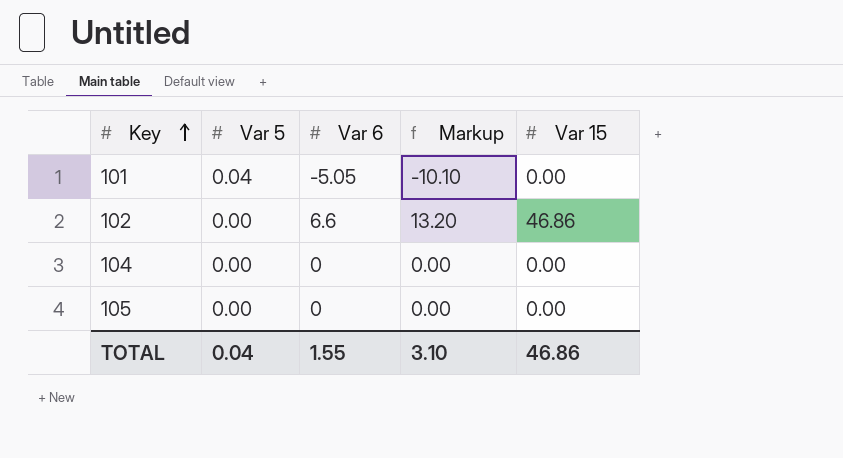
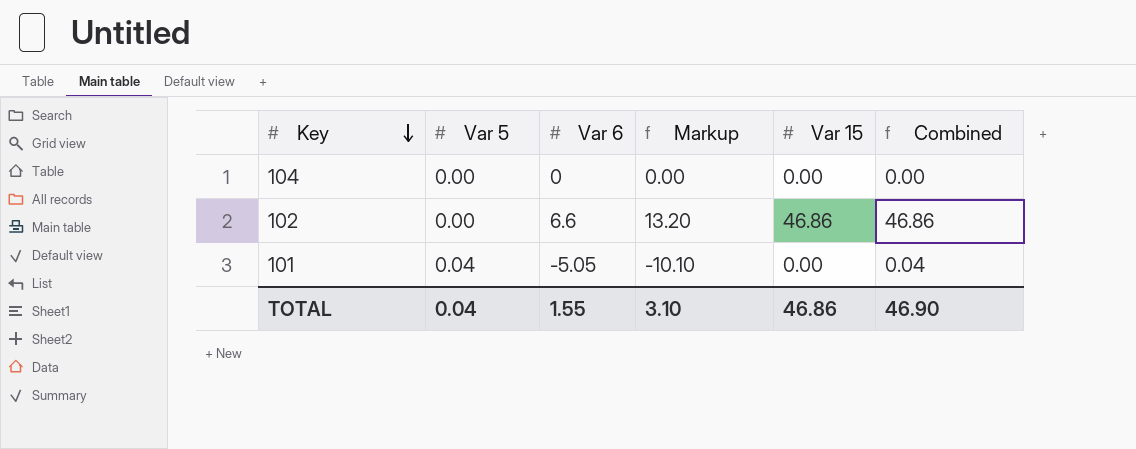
row order: Key ascending -> Key descending
column Combined | formula: none -> [Var 5] + [Var 15]
row 105: 0.00 | 0 | 0.00 | 0.00 -> none

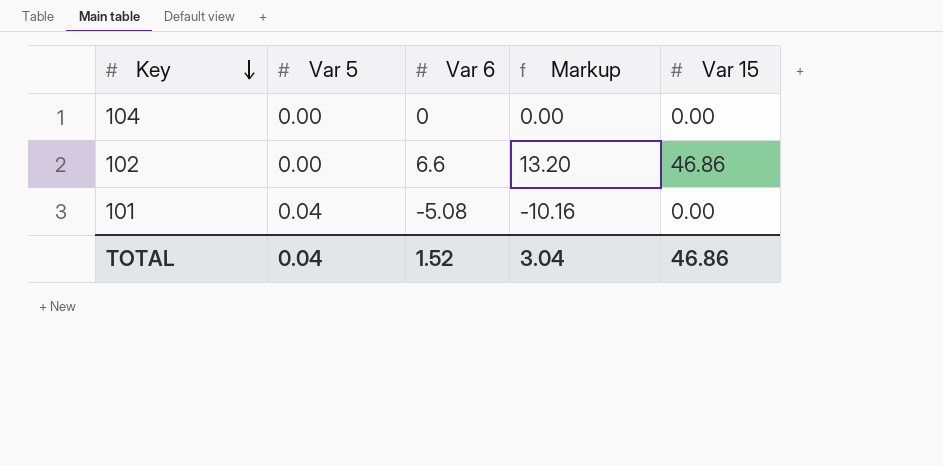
column Combined | formula: [Var 5] + [Var 15] -> none
101 | Var 6: -5.05 -> -5.08
101 | Markup: -10.10 -> -10.16
TOTAL | Var 6: 1.55 -> 1.52
TOTAL | Markup: 3.10 -> 3.04

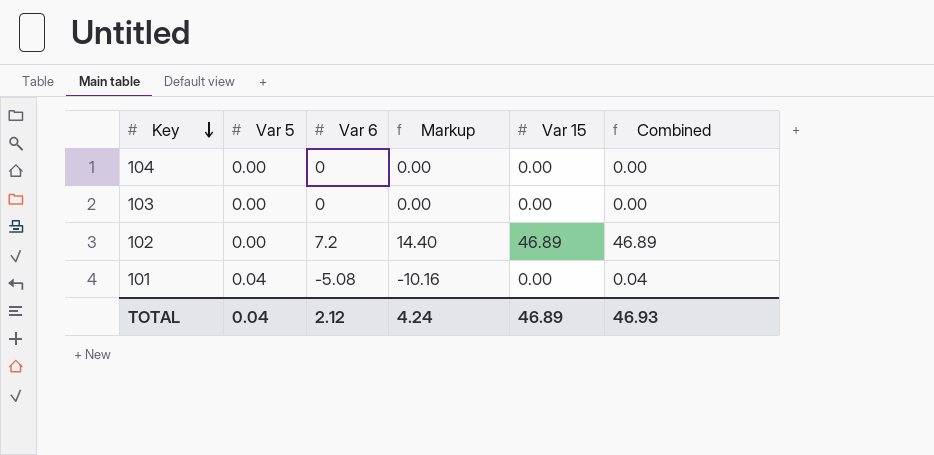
column Combined | formula: none -> [Var 5] + [Var 15]
row 103: none -> 0.00 | 0 | 0.00 | 0.00 | 0.00
102 | Var 6: 6.6 -> 7.2
102 | Markup: 13.20 -> 14.40
102 | Var 15: 46.86 -> 46.89
TOTAL | Var 6: 1.52 -> 2.12
TOTAL | Markup: 3.04 -> 4.24
TOTAL | Var 15: 46.86 -> 46.89

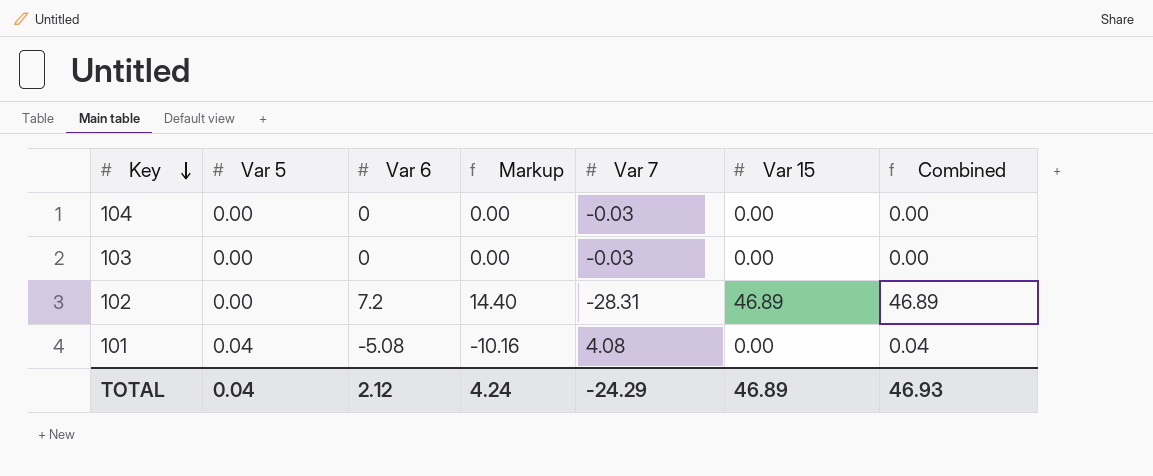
column Var 7 | position: none -> 5

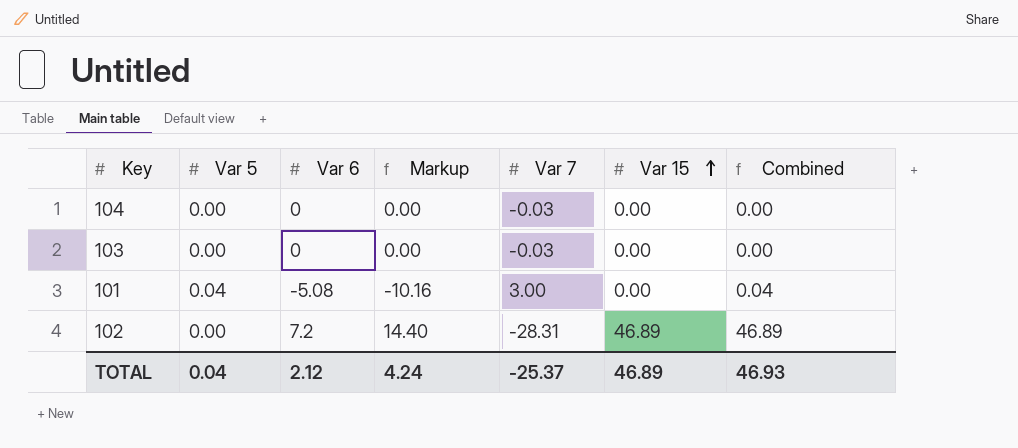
row order: Key descending -> Var 15 ascending
101 | Var 7: 4.08 -> 3.00
TOTAL | Var 7: -24.29 -> -25.37

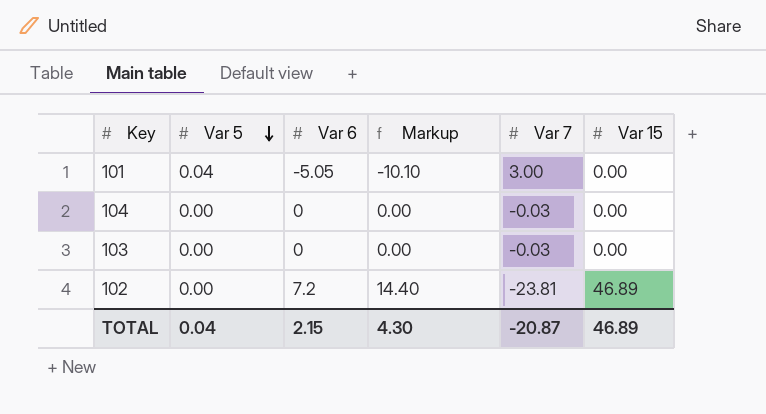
row order: Var 15 ascending -> Var 5 descending
column Combined | formula: [Var 5] + [Var 15] -> none
101 | Var 6: -5.08 -> -5.05
101 | Markup: -10.16 -> -10.10
102 | Var 7: -28.31 -> -23.81
TOTAL | Var 6: 2.12 -> 2.15
TOTAL | Markup: 4.24 -> 4.30
TOTAL | Var 7: -25.37 -> -20.87

